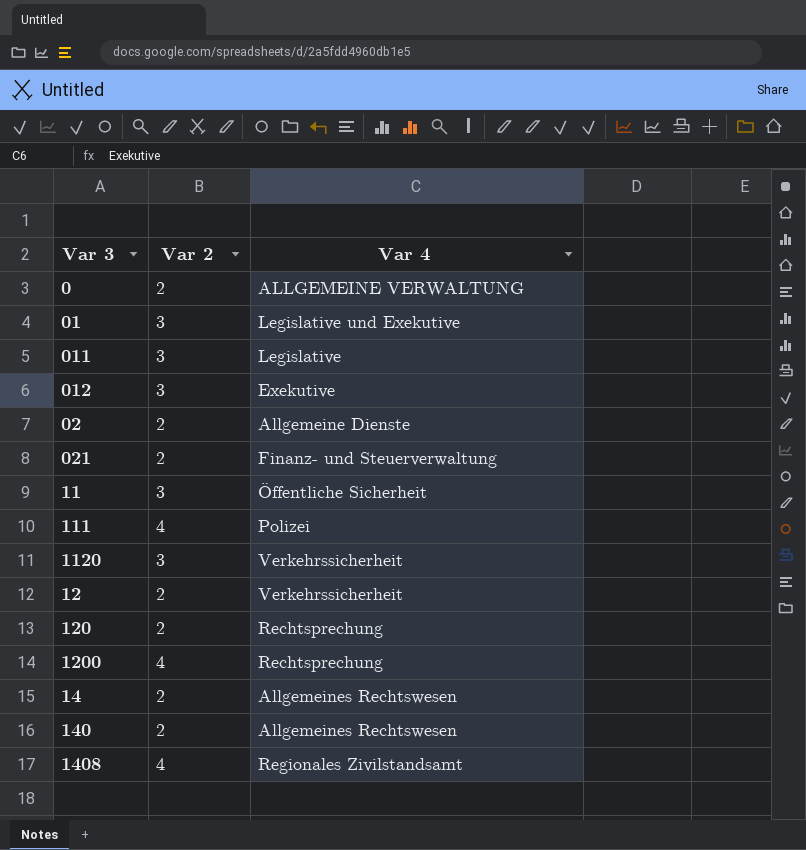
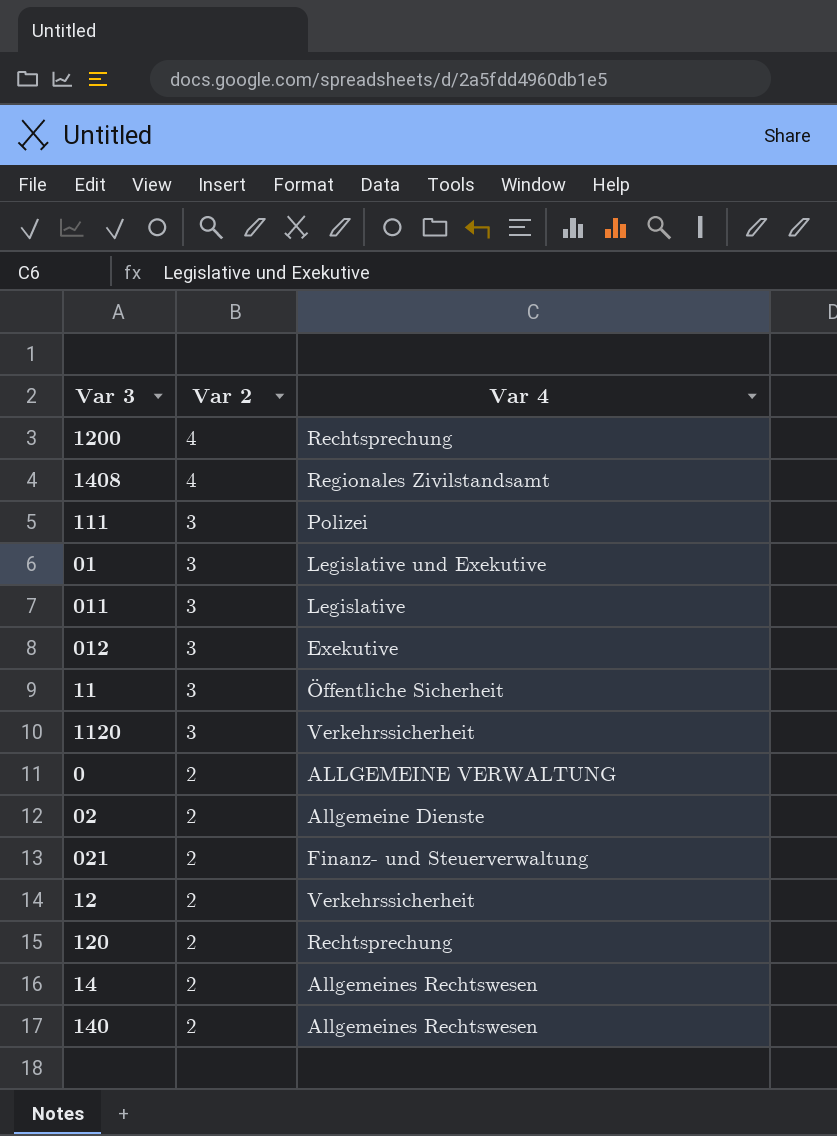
row order: none -> Var 2 descending
111 | Var 2: 4 -> 3

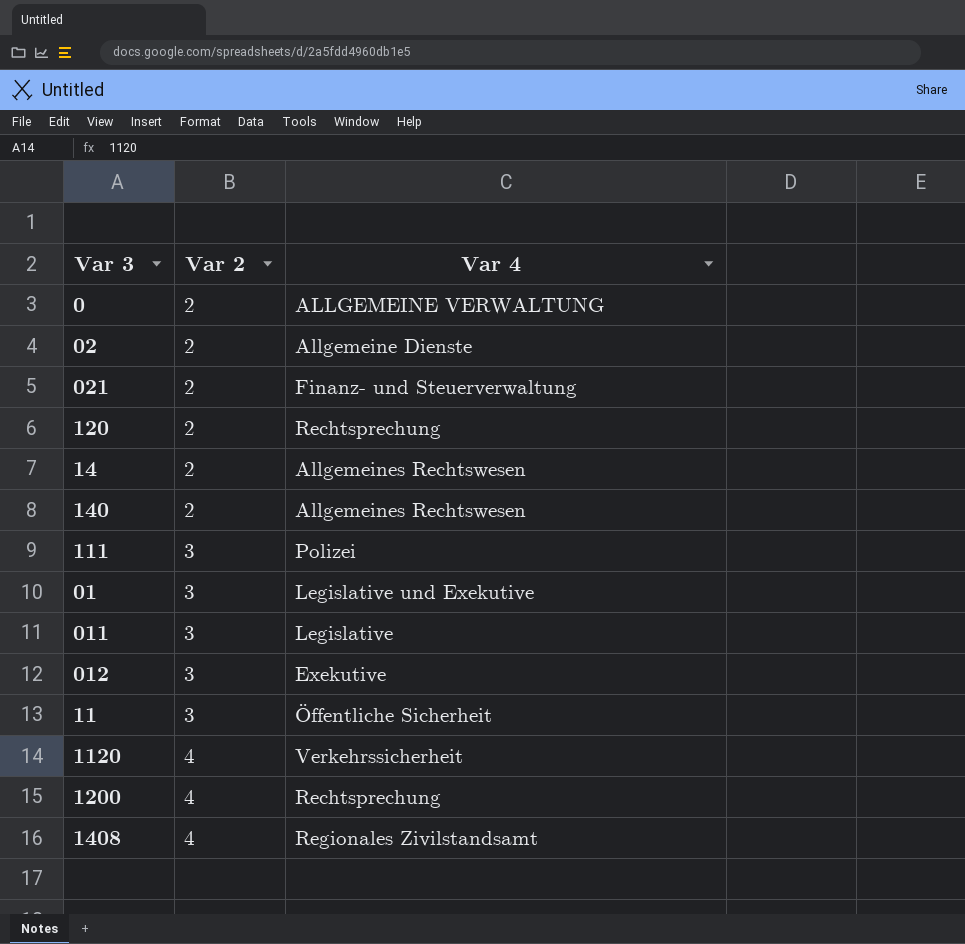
row order: Var 2 descending -> Var 2 ascending
row 12: 2 | Verkehrssicherheit -> none
1120 | Var 2: 3 -> 4

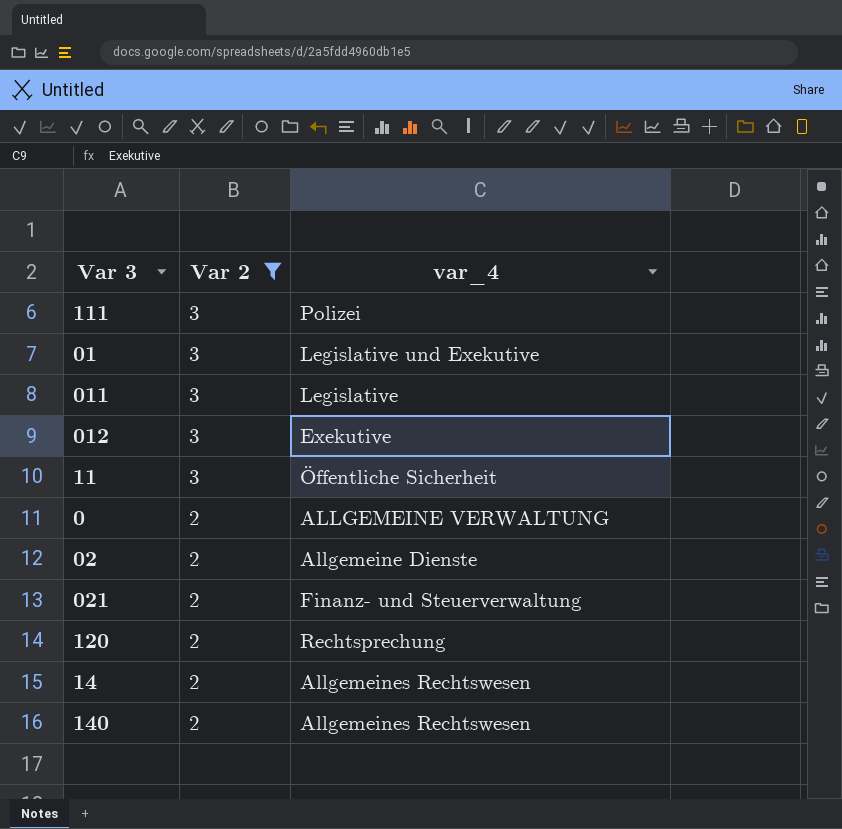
filter: none -> Var 2 != 4
row order: Var 2 ascending -> Var 2 descending
column name: Var 4 -> var_4

